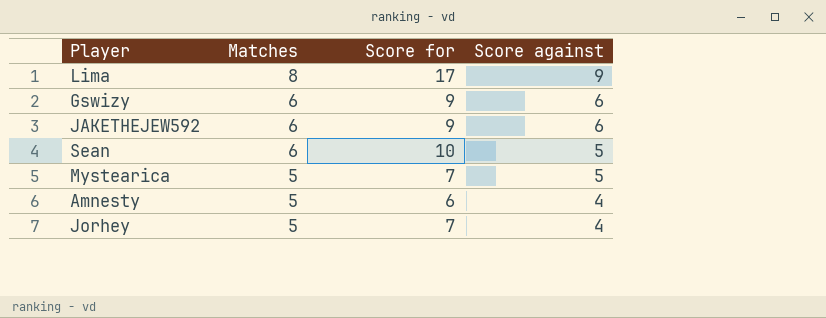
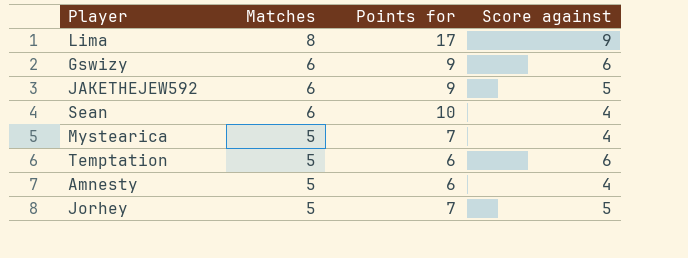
column name: Score for -> Points for
JAKETHEJEW592 | Score against: 6 -> 5
Sean | Score against: 5 -> 4
Mystearica | Score against: 5 -> 4
row Temptation: none -> 5 | 6 | 6
Jorhey | Score against: 4 -> 5

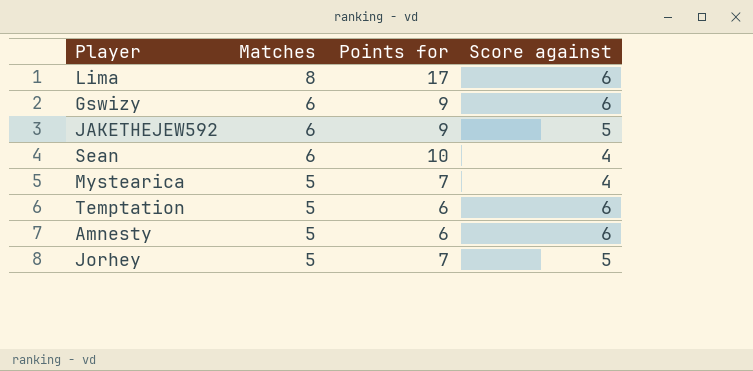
Lima | Score against: 9 -> 6
Amnesty | Score against: 4 -> 6

